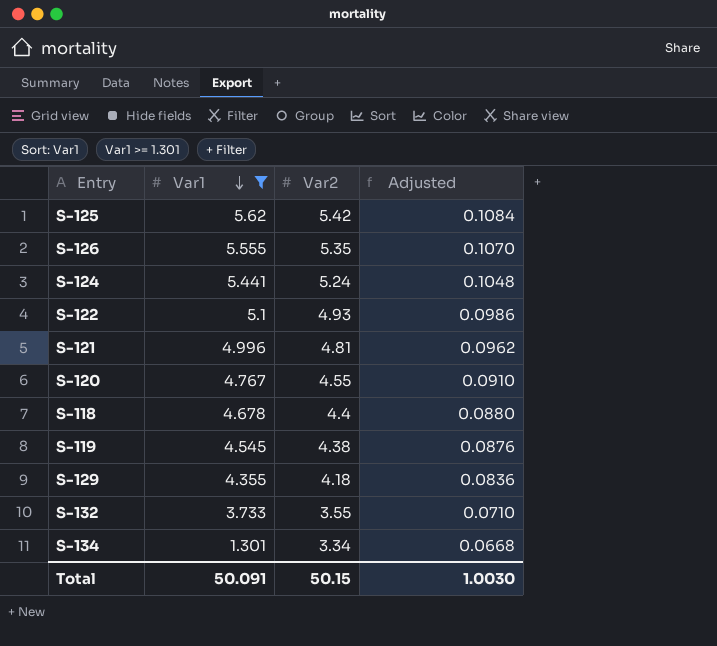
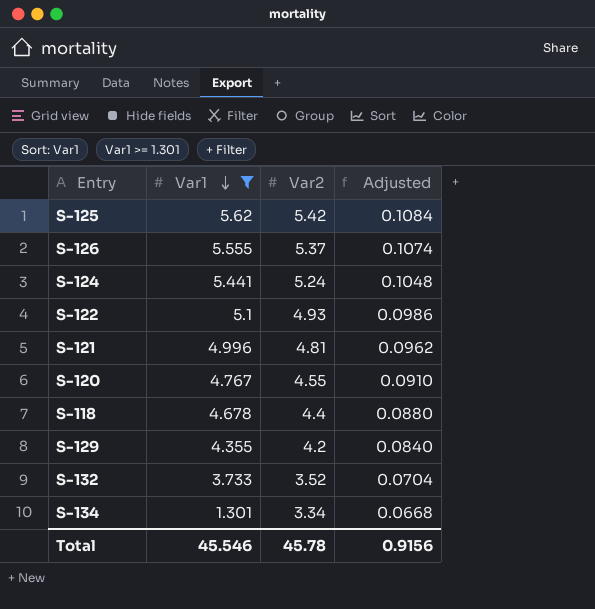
row S-119: 4.545 | 4.38 | 0.0876 -> none
S-126 | Var2: 5.35 -> 5.37
S-126 | Adjusted: 0.1070 -> 0.1074
S-129 | Var2: 4.18 -> 4.2
S-129 | Adjusted: 0.0836 -> 0.0840
S-132 | Var2: 3.55 -> 3.52
S-132 | Adjusted: 0.0710 -> 0.0704
Total | Var1: 50.091 -> 45.546
Total | Var2: 50.15 -> 45.78
Total | Adjusted: 1.0030 -> 0.9156

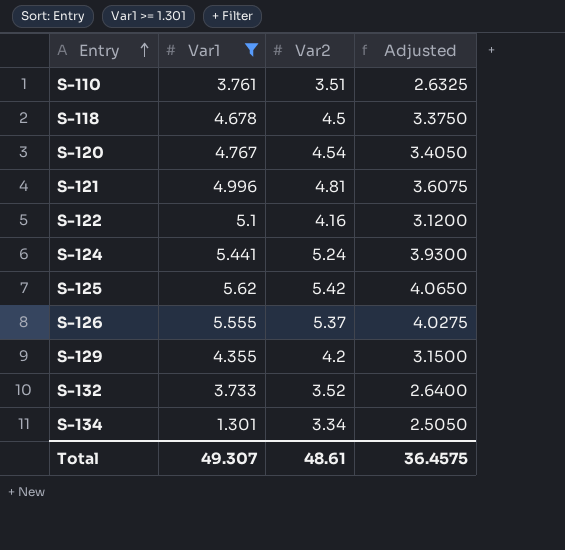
row order: Var1 descending -> Entry ascending
column Adjusted | formula: [Var2] * 0.02 -> [Var2] * 0.75
row S-110: none -> 3.761 | 3.51 | 2.6325
S-118 | Var2: 4.4 -> 4.5
S-120 | Var2: 4.55 -> 4.54
S-122 | Var2: 4.93 -> 4.16
Total | Var1: 45.546 -> 49.307
Total | Var2: 45.78 -> 48.61
Total | Adjusted: 0.9156 -> 36.4575

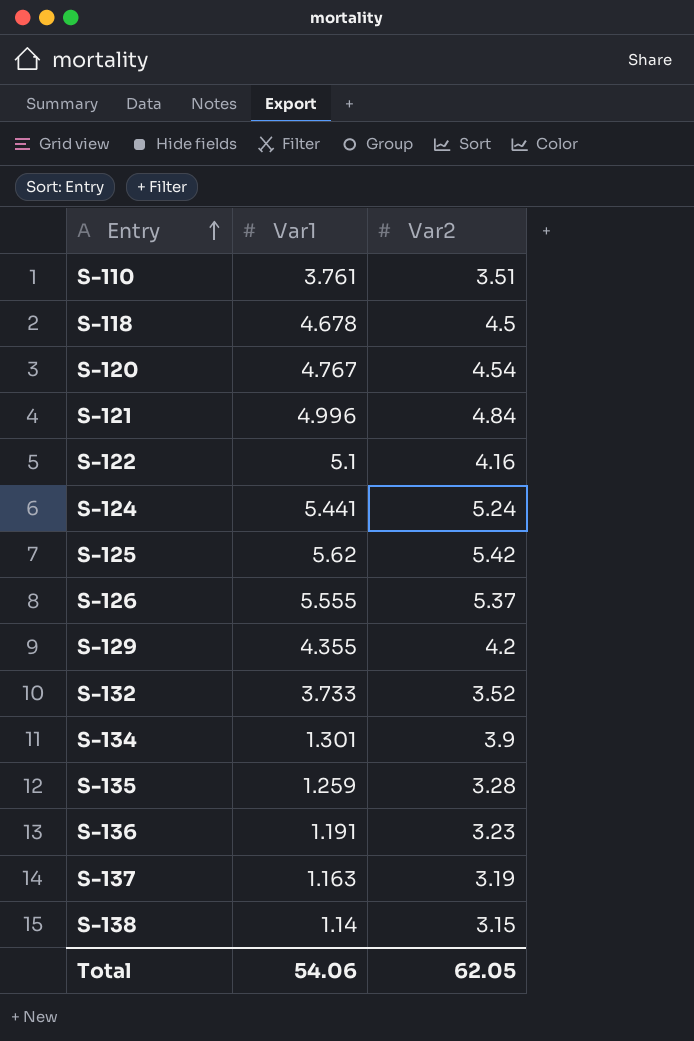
filter: Var1 >= 1.301 -> none
column Adjusted | formula: [Var2] * 0.75 -> none
S-121 | Var2: 4.81 -> 4.84
S-134 | Var2: 3.34 -> 3.9
Total | Var1: 49.307 -> 54.06
Total | Var2: 48.61 -> 62.05

